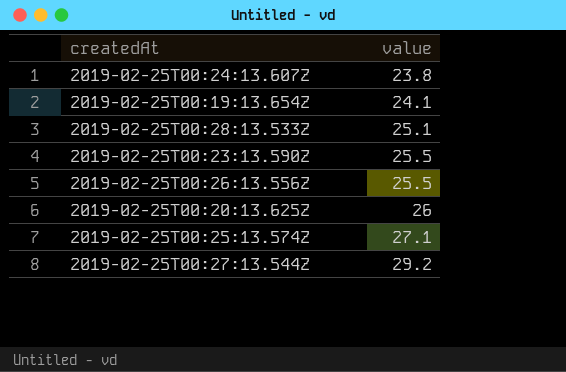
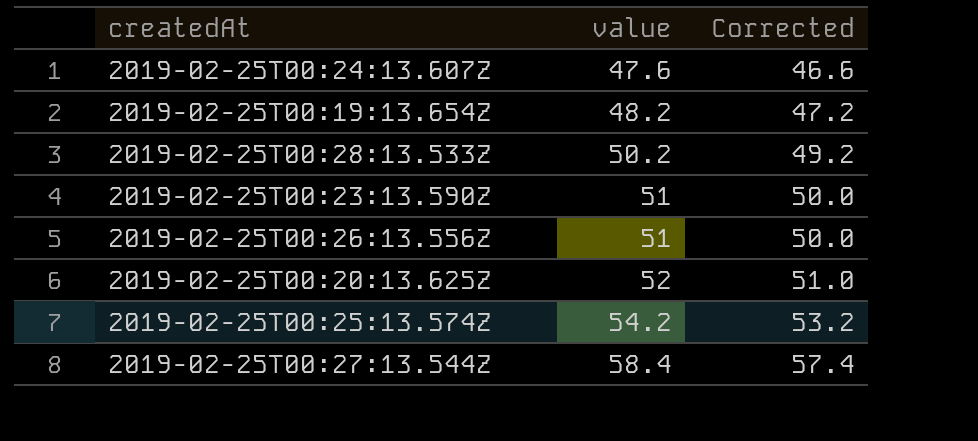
column Corrected | formula: none -> [value] - 1
2019-02-25T00:24:13.607Z | value: 23.8 -> 47.6
2019-02-25T00:19:13.654Z | value: 24.1 -> 48.2
2019-02-25T00:28:13.533Z | value: 25.1 -> 50.2
2019-02-25T00:23:13.590Z | value: 25.5 -> 51
2019-02-25T00:26:13.556Z | value: 25.5 -> 51
2019-02-25T00:20:13.625Z | value: 26 -> 52
2019-02-25T00:25:13.574Z | value: 27.1 -> 54.2
2019-02-25T00:27:13.544Z | value: 29.2 -> 58.4

